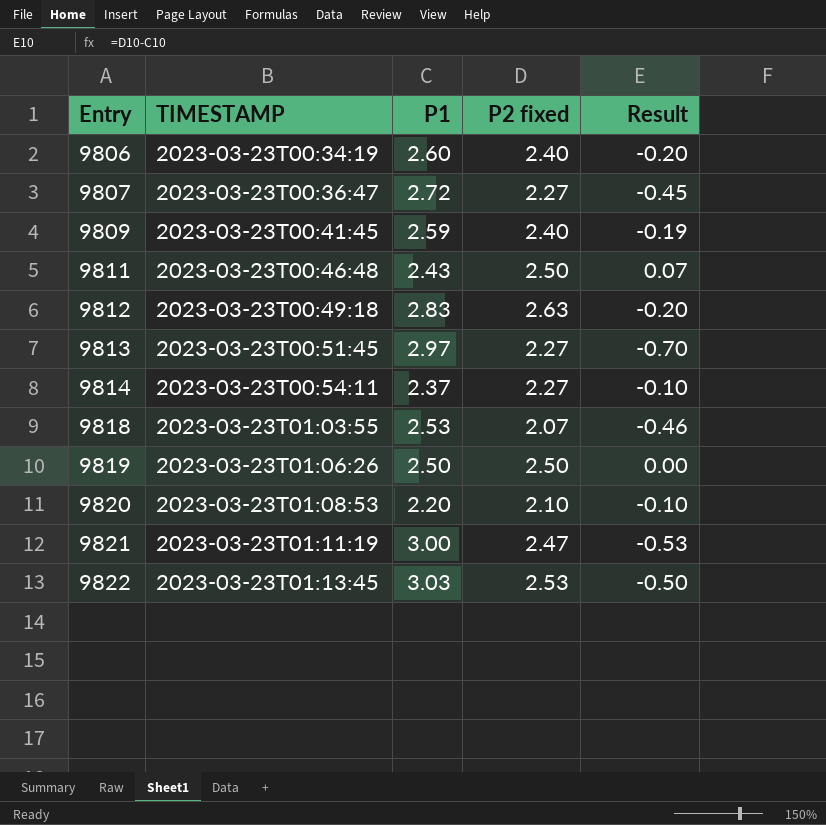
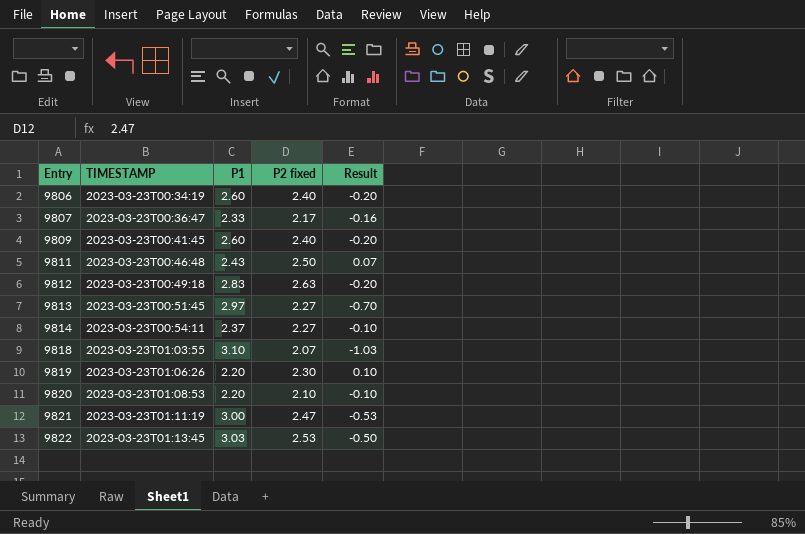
9807 | P1: 2.72 -> 2.33
9807 | P2 fixed: 2.27 -> 2.17
9807 | Result: -0.45 -> -0.16
9809 | P1: 2.59 -> 2.60
9809 | Result: -0.19 -> -0.20
9818 | P1: 2.53 -> 3.10
9818 | Result: -0.46 -> -1.03
9819 | P1: 2.50 -> 2.20
9819 | P2 fixed: 2.50 -> 2.30
9819 | Result: 0.00 -> 0.10

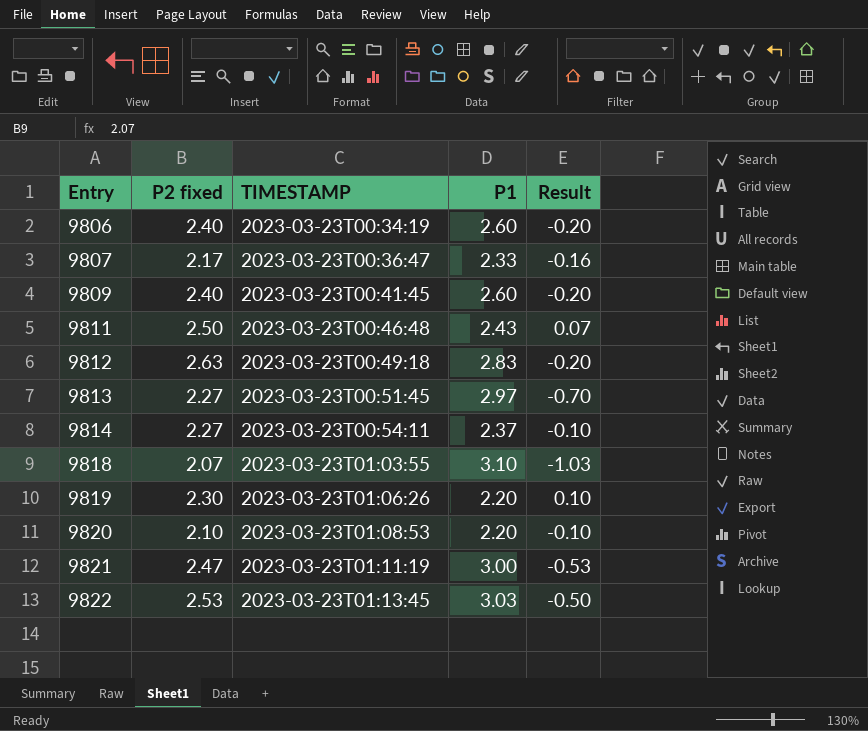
column P2 fixed | position: 4 -> 2

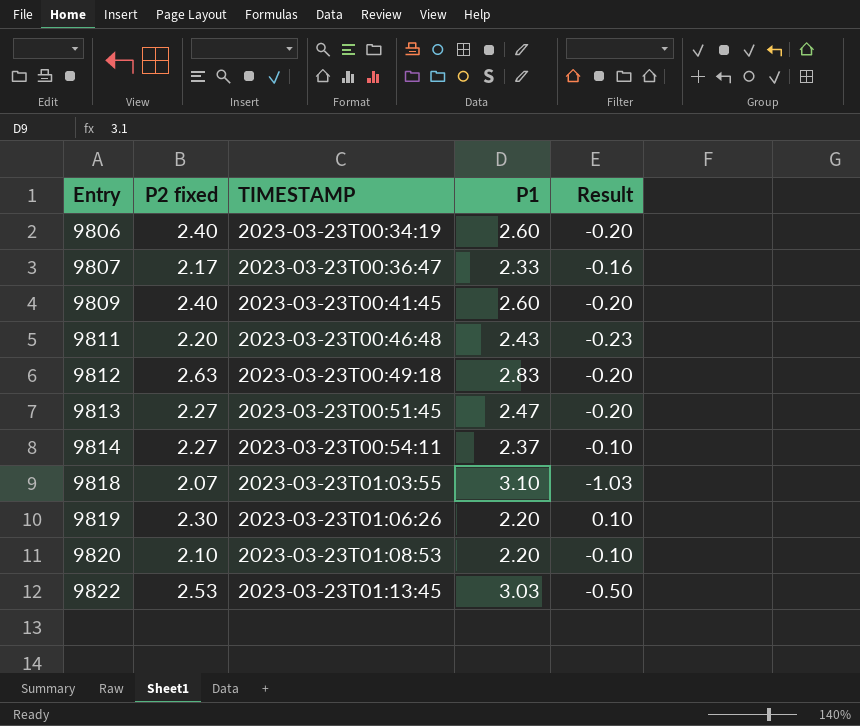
row 9821: 2.47 | 2023-03-23T01:11:19 | 3.00 | -0.53 -> none
9811 | P2 fixed: 2.50 -> 2.20
9811 | Result: 0.07 -> -0.23
9813 | P1: 2.97 -> 2.47
9813 | Result: -0.70 -> -0.20

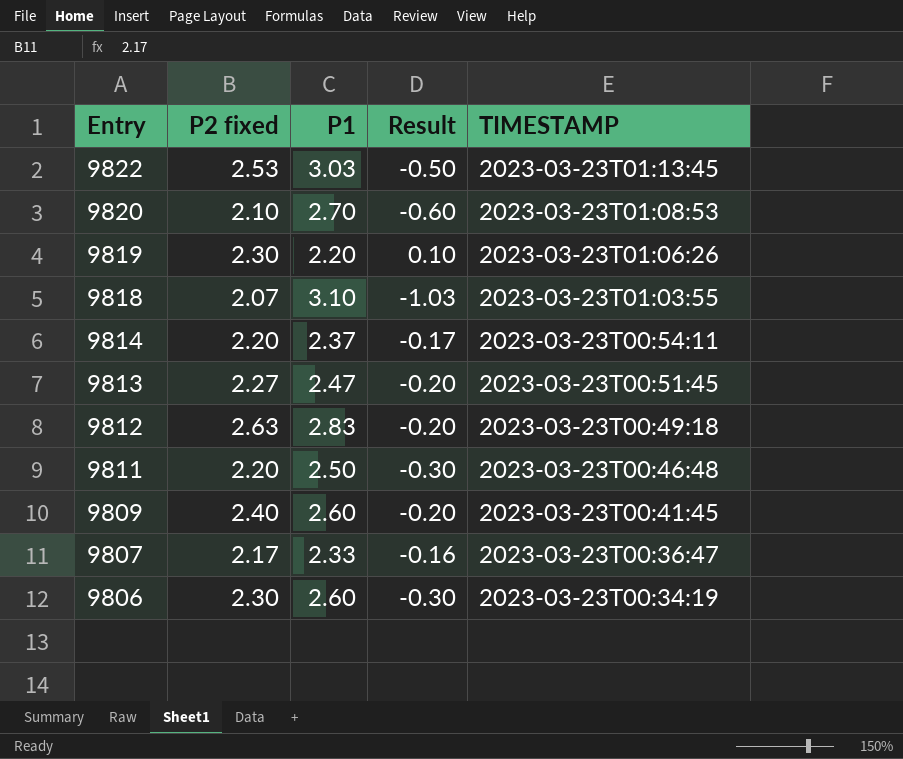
row order: Entry ascending -> Entry descending
column TIMESTAMP | position: 3 -> 5
9820 | P1: 2.20 -> 2.70
9820 | Result: -0.10 -> -0.60
9814 | P2 fixed: 2.27 -> 2.20
9814 | Result: -0.10 -> -0.17
9811 | P1: 2.43 -> 2.50
9811 | Result: -0.23 -> -0.30
9806 | P2 fixed: 2.40 -> 2.30
9806 | Result: -0.20 -> -0.30

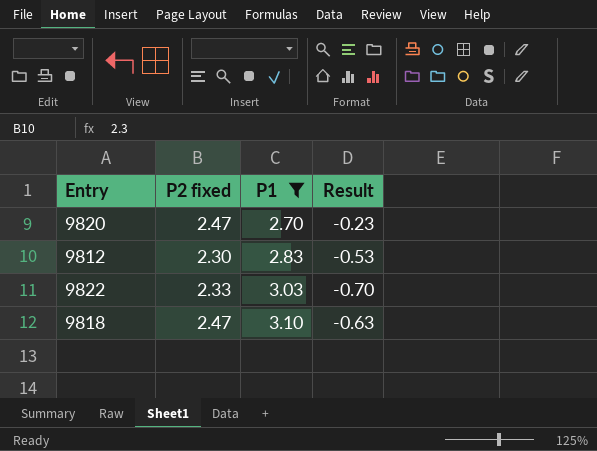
filter: none -> P1 >= 2.70
row order: Entry descending -> P1 ascending
column TIMESTAMP | position: 5 -> none
9820 | P2 fixed: 2.10 -> 2.47
9820 | Result: -0.60 -> -0.23
9812 | P2 fixed: 2.63 -> 2.30
9812 | Result: -0.20 -> -0.53
9822 | P2 fixed: 2.53 -> 2.33
9822 | Result: -0.50 -> -0.70
9818 | P2 fixed: 2.07 -> 2.47
9818 | Result: -1.03 -> -0.63

